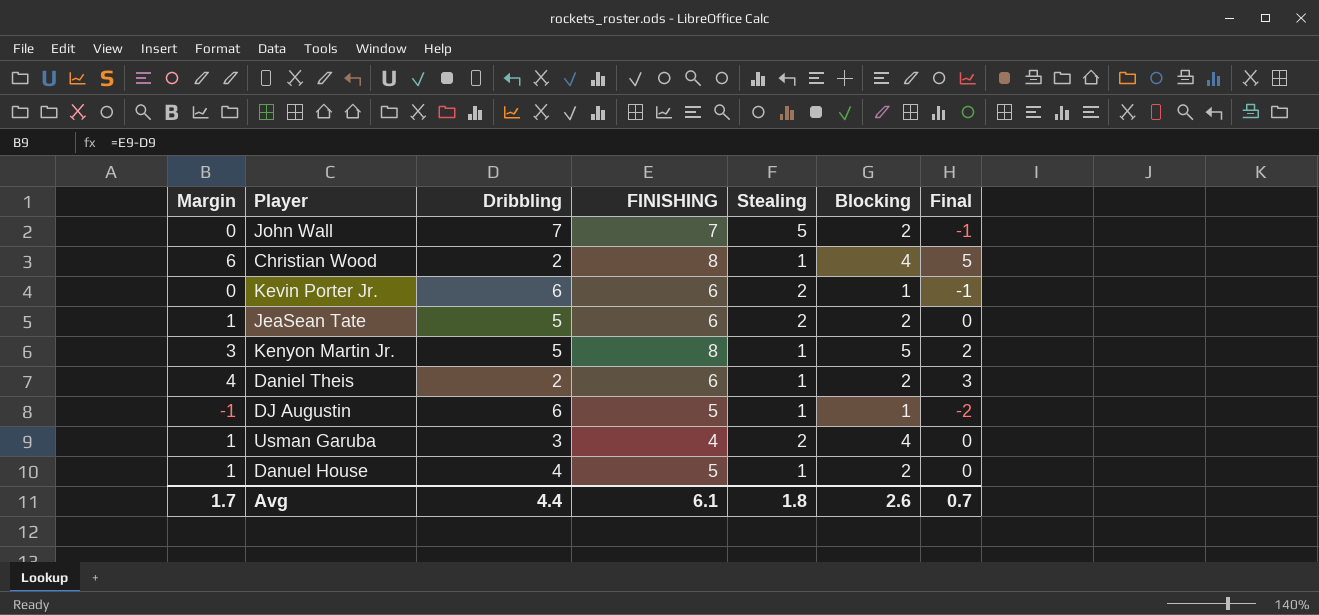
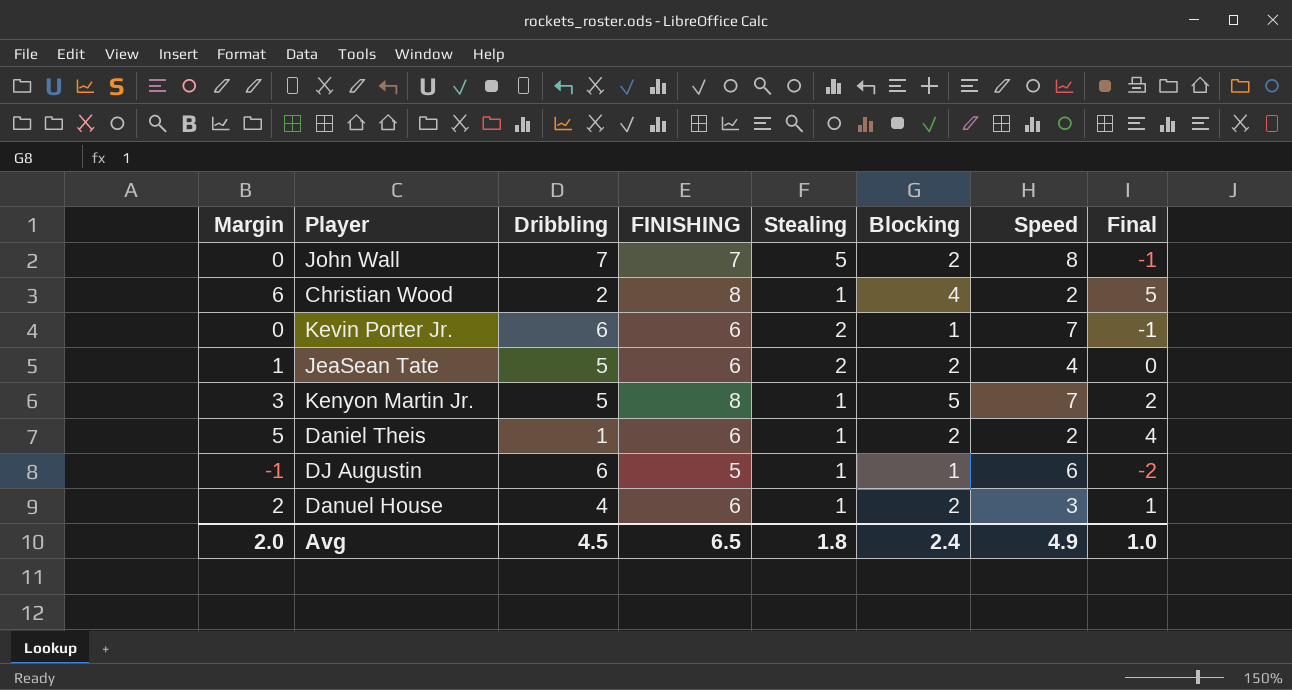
column Speed | position: none -> 7
row Usman Garuba: 1 | 3 | 4 | 2 | 4 | 0 -> none
Daniel Theis | Margin: 4 -> 5
Daniel Theis | Dribbling: 2 -> 1
Daniel Theis | Final: 3 -> 4
Danuel House | Margin: 1 -> 2
Danuel House | FINISHING: 5 -> 6
Danuel House | Final: 0 -> 1
Avg | Margin: 1.7 -> 2.0
Avg | Dribbling: 4.4 -> 4.5
Avg | FINISHING: 6.1 -> 6.5
Avg | Blocking: 2.6 -> 2.4
Avg | Final: 0.7 -> 1.0

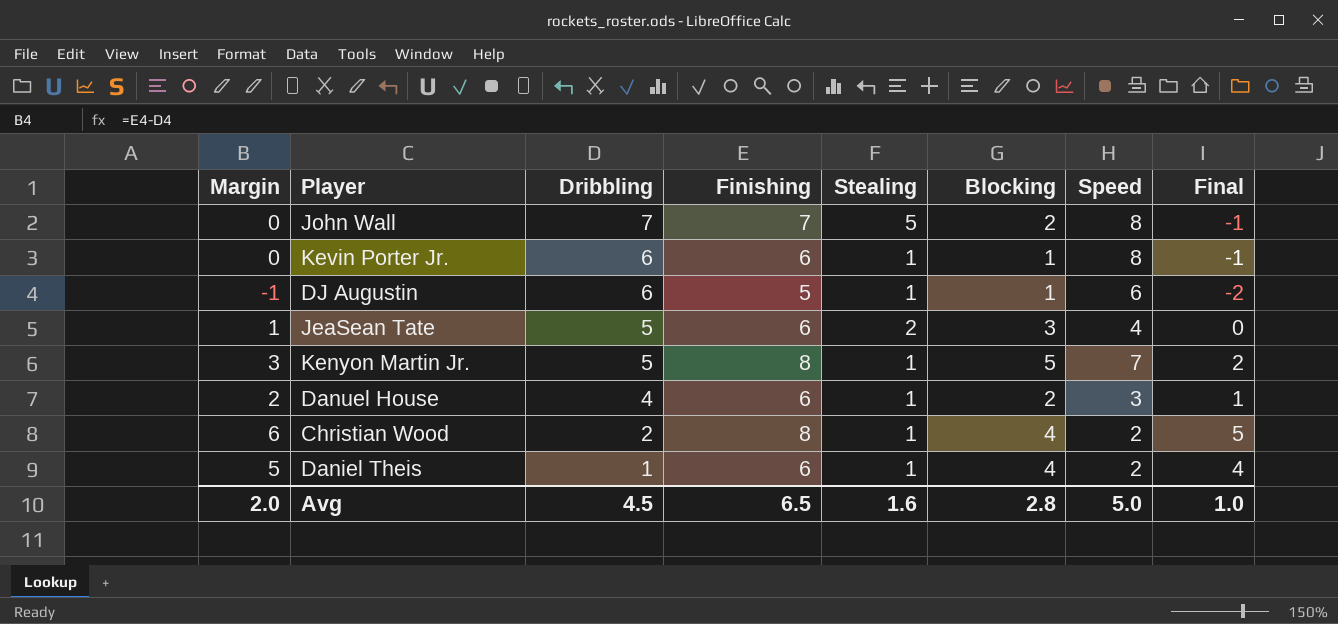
row order: none -> Dribbling descending
column name: FINISHING -> Finishing
Kevin Porter Jr. | Stealing: 2 -> 1
Kevin Porter Jr. | Speed: 7 -> 8
JeaSean Tate | Blocking: 2 -> 3
Daniel Theis | Blocking: 2 -> 4
Avg | Stealing: 1.8 -> 1.6
Avg | Blocking: 2.4 -> 2.8
Avg | Speed: 4.9 -> 5.0

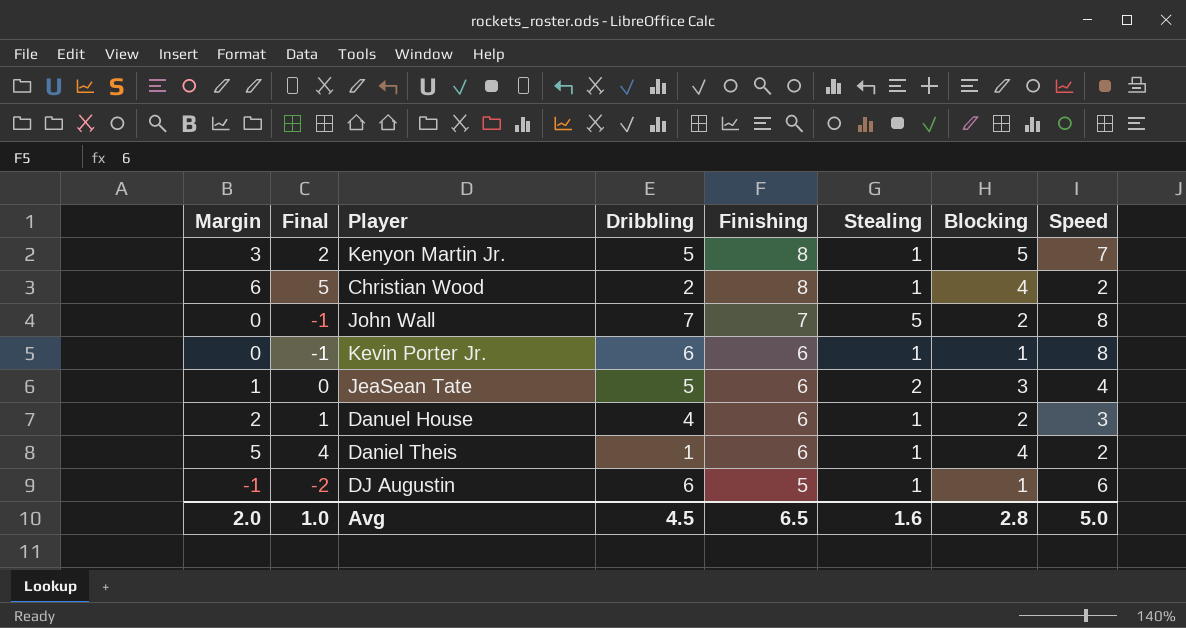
row order: Dribbling descending -> Finishing descending
column Final | position: 8 -> 2

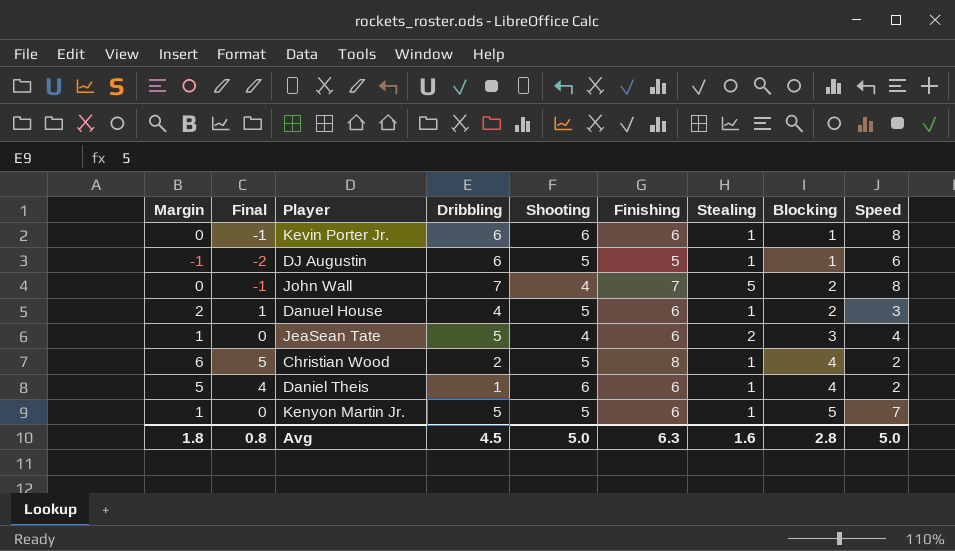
row order: Finishing descending -> Blocking ascending
column Shooting | position: none -> 5
Kenyon Martin Jr. | Margin: 3 -> 1
Kenyon Martin Jr. | Final: 2 -> 0
Kenyon Martin Jr. | Finishing: 8 -> 6
Avg | Margin: 2.0 -> 1.8
Avg | Final: 1.0 -> 0.8
Avg | Finishing: 6.5 -> 6.3

